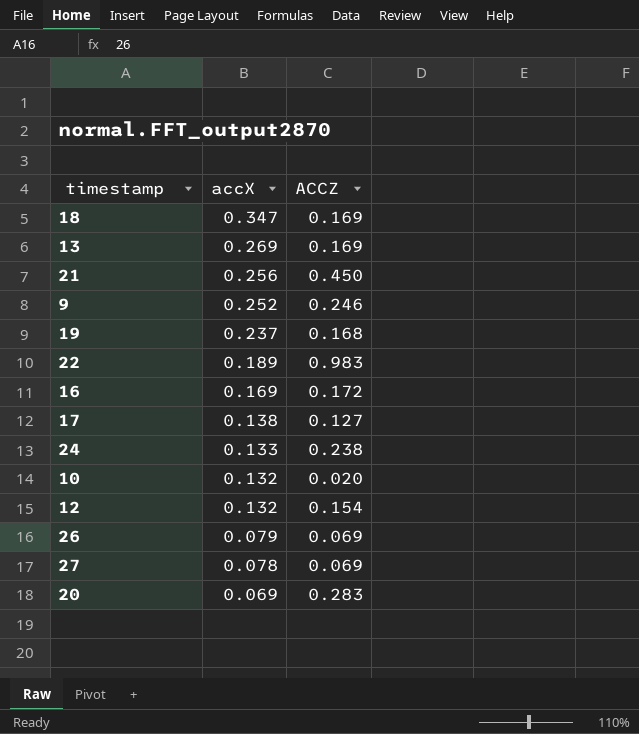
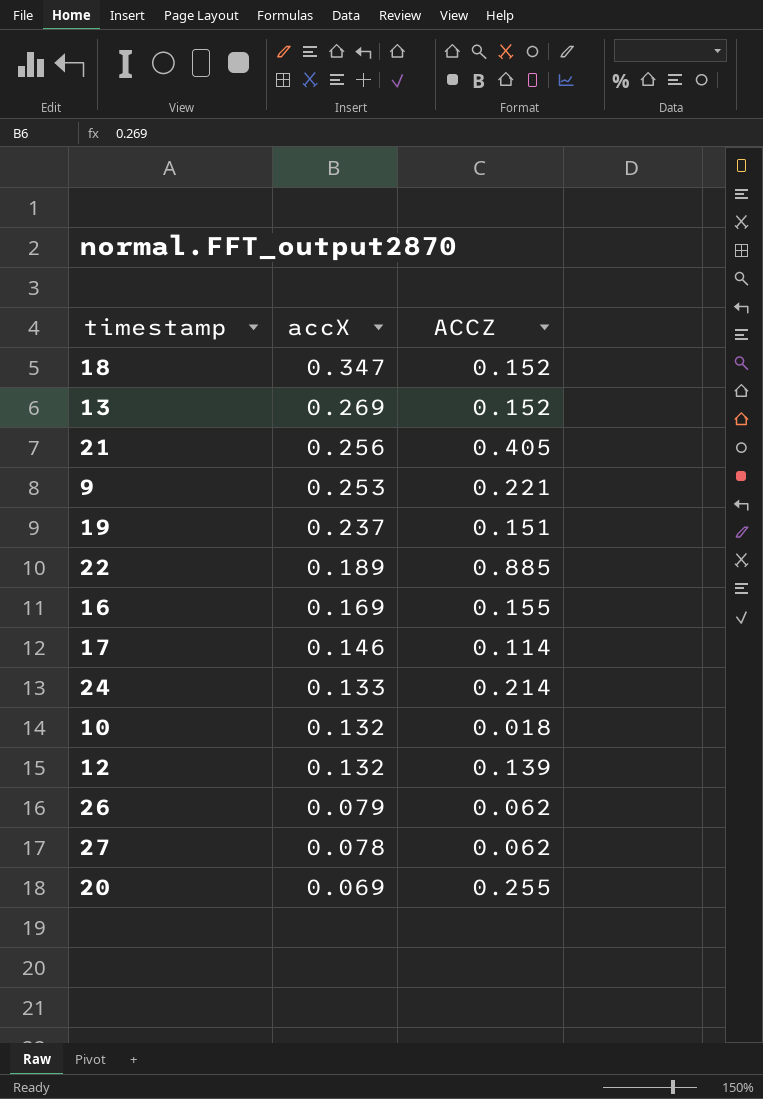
18 | ACCZ: 0.169 -> 0.152
13 | ACCZ: 0.169 -> 0.152
21 | ACCZ: 0.450 -> 0.405
9 | accX: 0.252 -> 0.253
9 | ACCZ: 0.246 -> 0.221
19 | ACCZ: 0.168 -> 0.151
22 | ACCZ: 0.983 -> 0.885
16 | ACCZ: 0.172 -> 0.155
17 | accX: 0.138 -> 0.146
17 | ACCZ: 0.127 -> 0.114
24 | ACCZ: 0.238 -> 0.214
10 | ACCZ: 0.020 -> 0.018
12 | ACCZ: 0.154 -> 0.139
26 | ACCZ: 0.069 -> 0.062
27 | ACCZ: 0.069 -> 0.062
20 | ACCZ: 0.283 -> 0.255

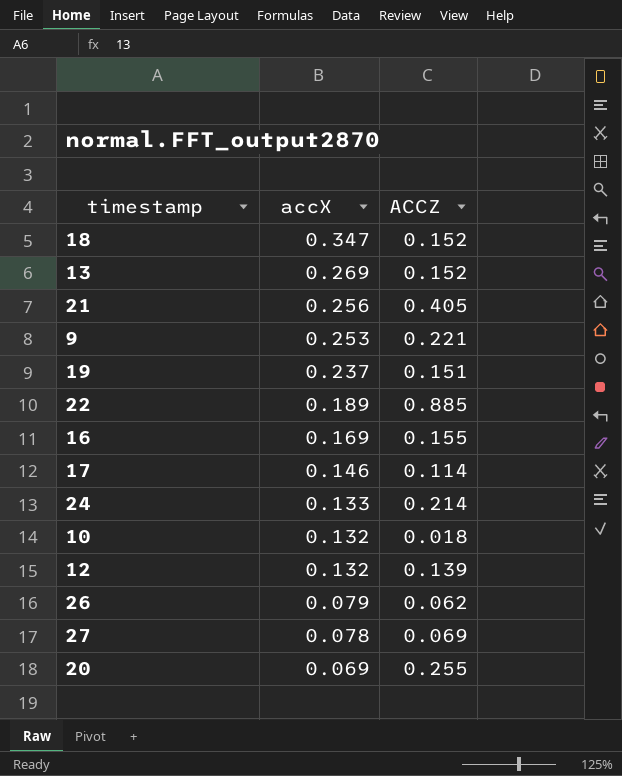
27 | ACCZ: 0.062 -> 0.069

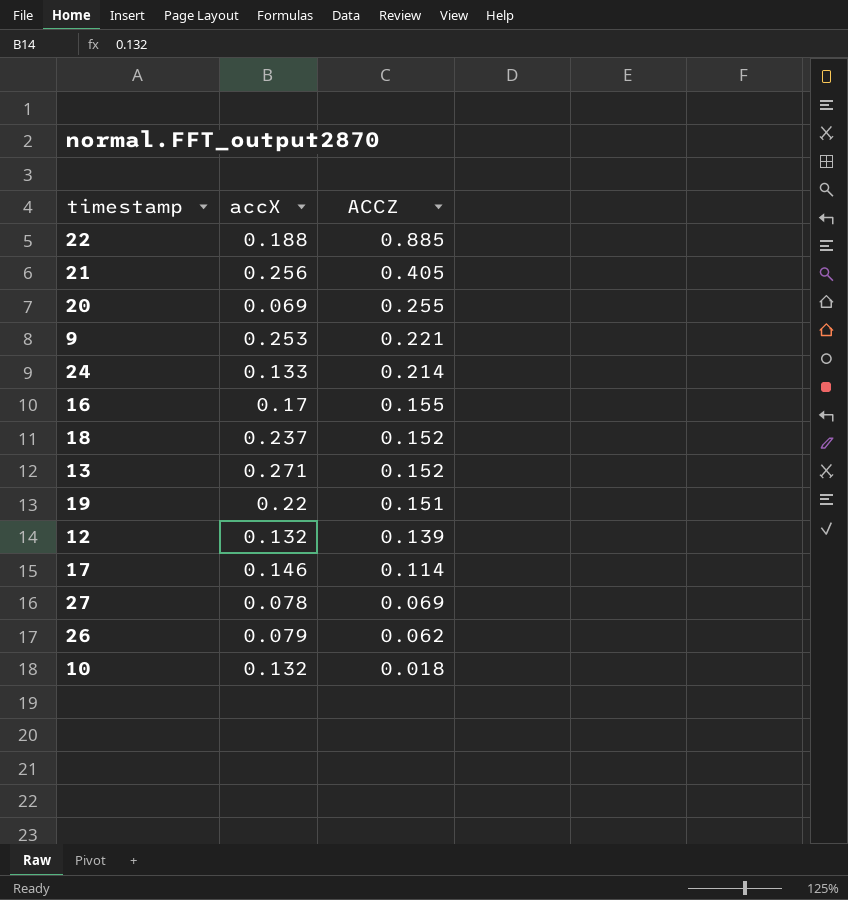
row order: accX descending -> ACCZ descending
22 | accX: 0.189 -> 0.188
16 | accX: 0.169 -> 0.17
18 | accX: 0.347 -> 0.237
13 | accX: 0.269 -> 0.271
19 | accX: 0.237 -> 0.22

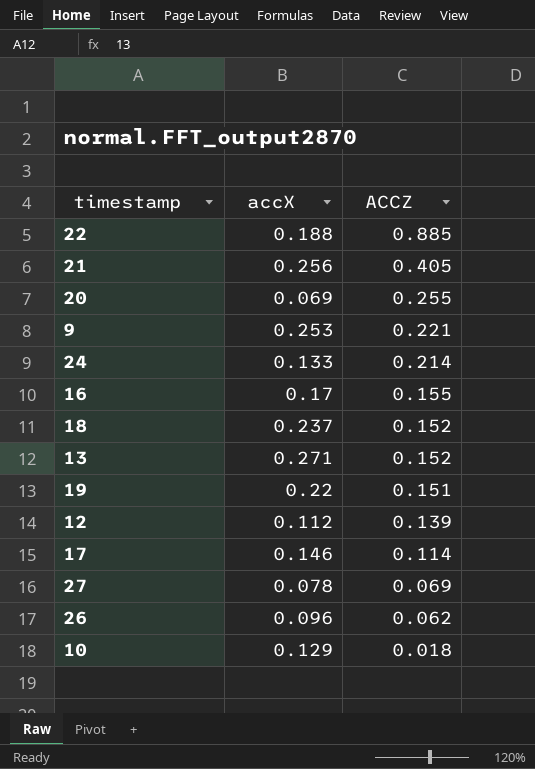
12 | accX: 0.132 -> 0.112
26 | accX: 0.079 -> 0.096
10 | accX: 0.132 -> 0.129

